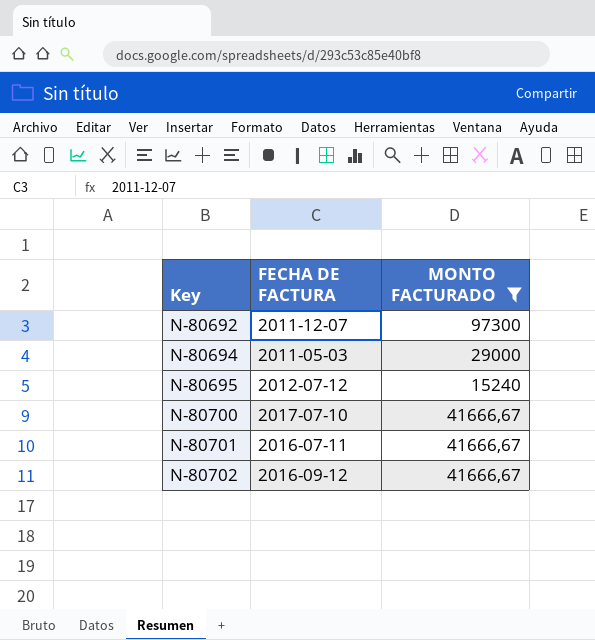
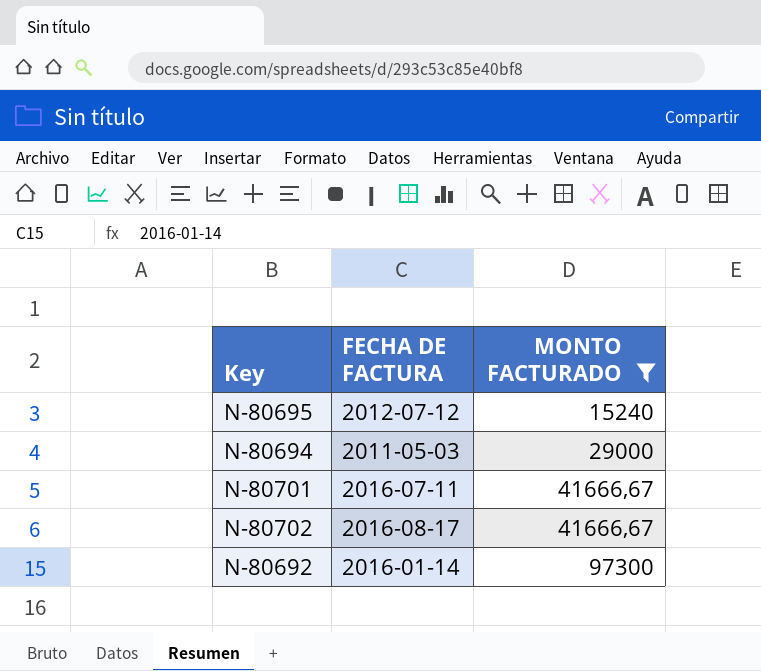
row order: Key ascending -> MONTO FACTURADO ascending
row N-80700: 2017-07-10 | 41666,67 -> none
N-80702 | FECHA DE FACTURA: 2016-09-12 -> 2016-08-17
N-80692 | FECHA DE FACTURA: 2011-12-07 -> 2016-01-14

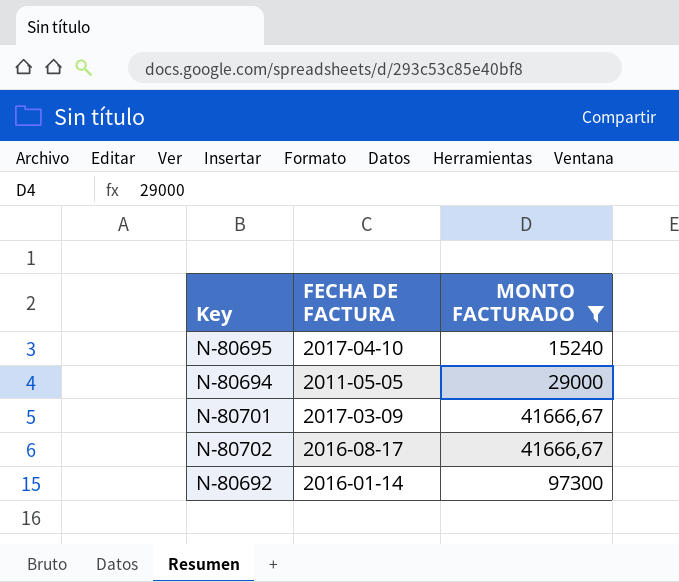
N-80695 | FECHA DE FACTURA: 2012-07-12 -> 2017-04-10
N-80694 | FECHA DE FACTURA: 2011-05-03 -> 2011-05-05
N-80701 | FECHA DE FACTURA: 2016-07-11 -> 2017-03-09

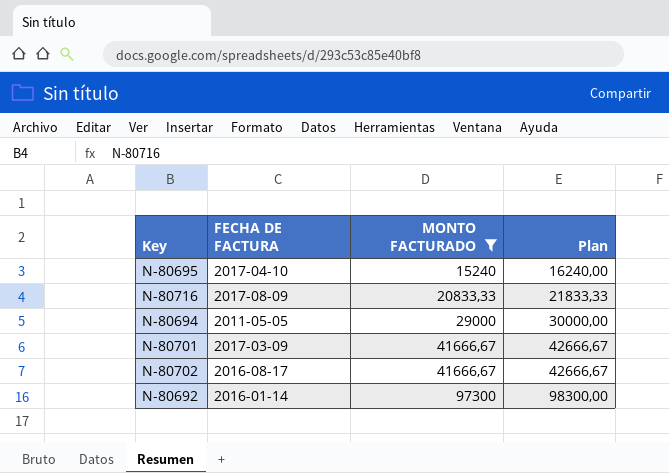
column Plan | formula: none -> [MONTO FACTURADO] + 1000
row N-80716: none -> 2017-08-09 | 20833,33 | 21833,33

